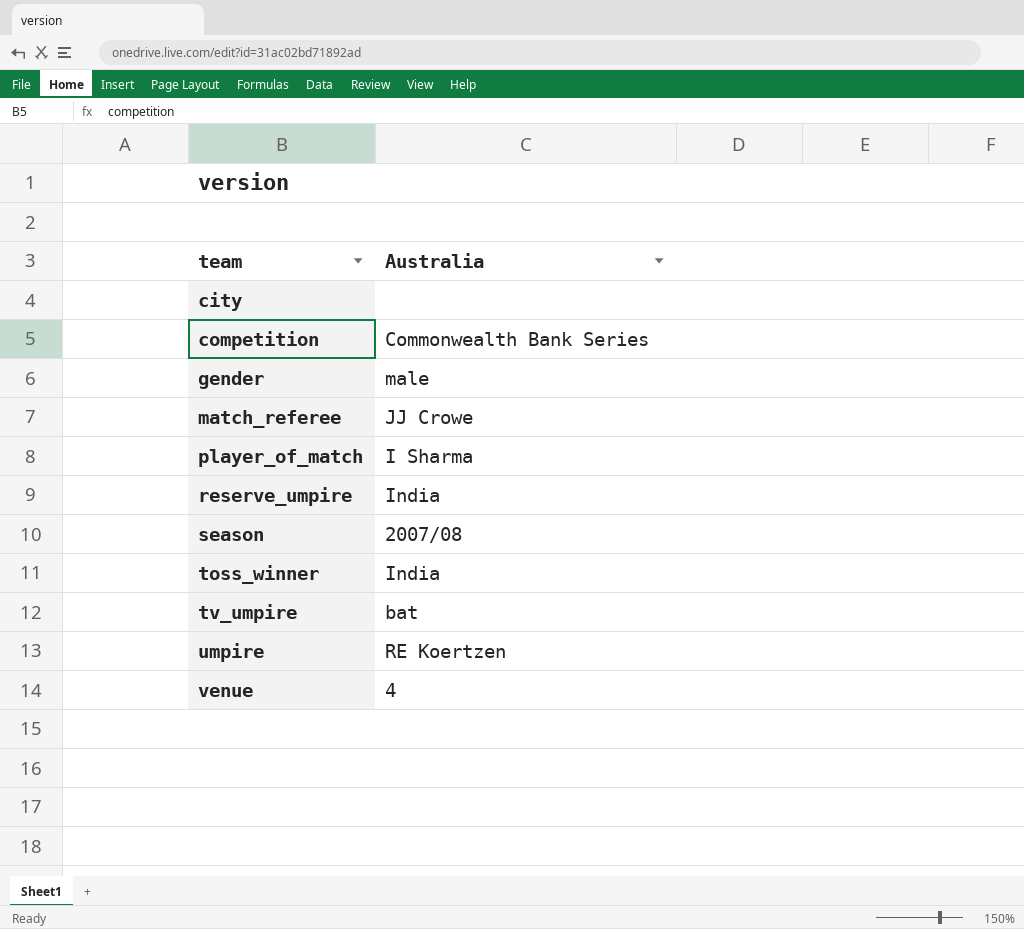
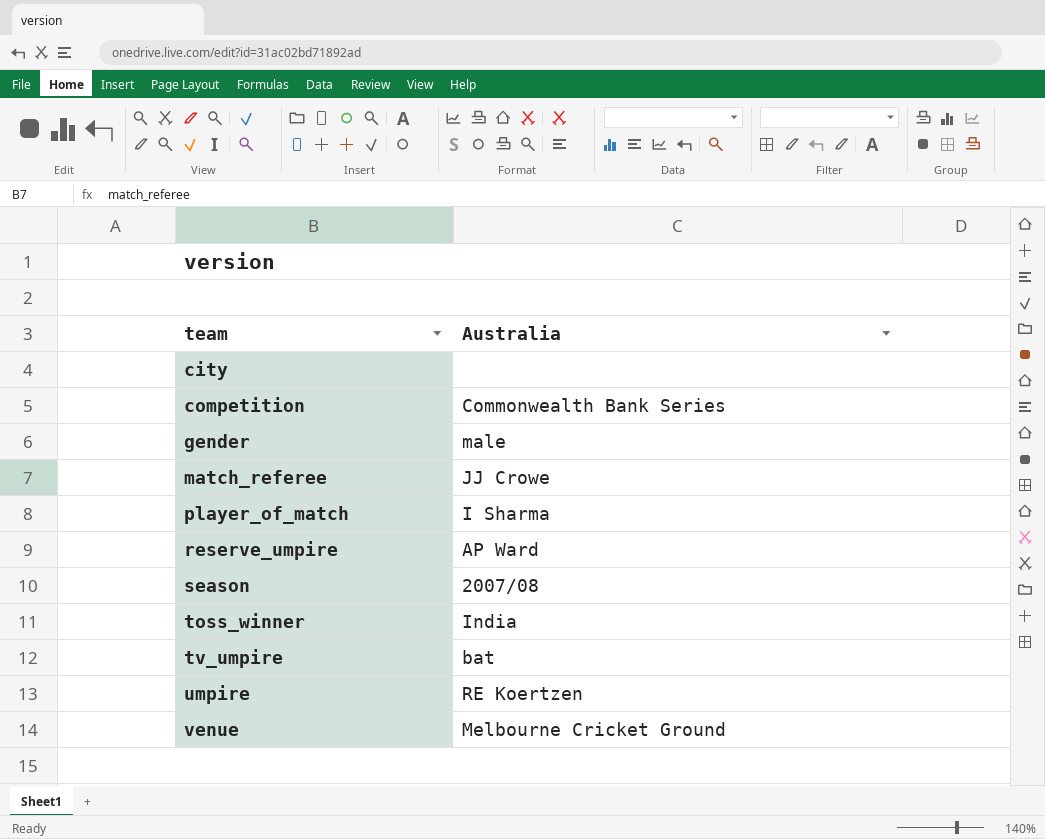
reserve_umpire | Australia: India -> AP Ward
venue | Australia: 4 -> Melbourne Cricket Ground

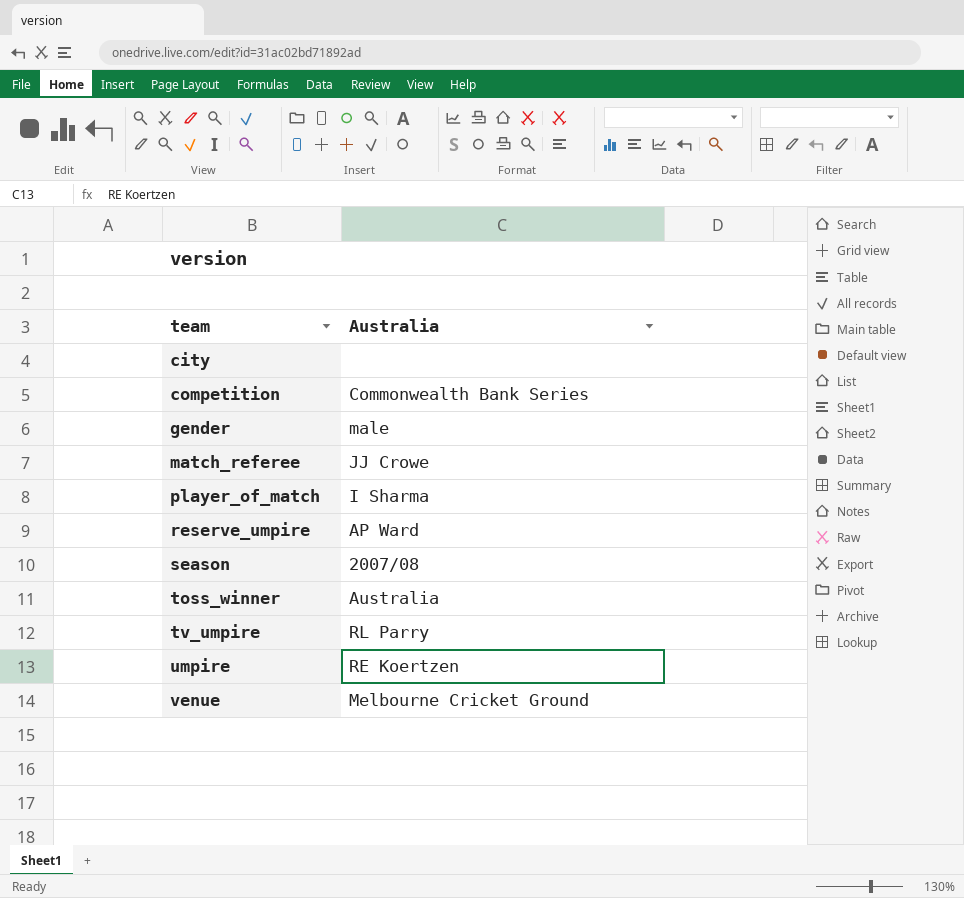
toss_winner | Australia: India -> Australia
tv_umpire | Australia: bat -> RL Parry

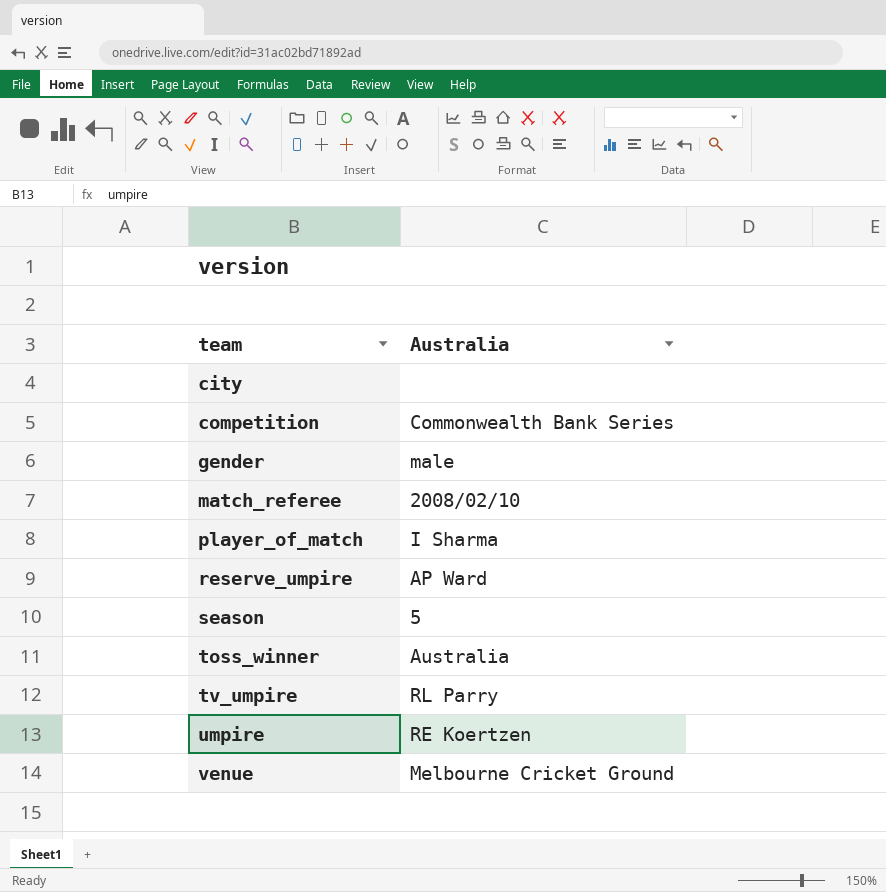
match_referee | Australia: JJ Crowe -> 2008/02/10
season | Australia: 2007/08 -> 5

